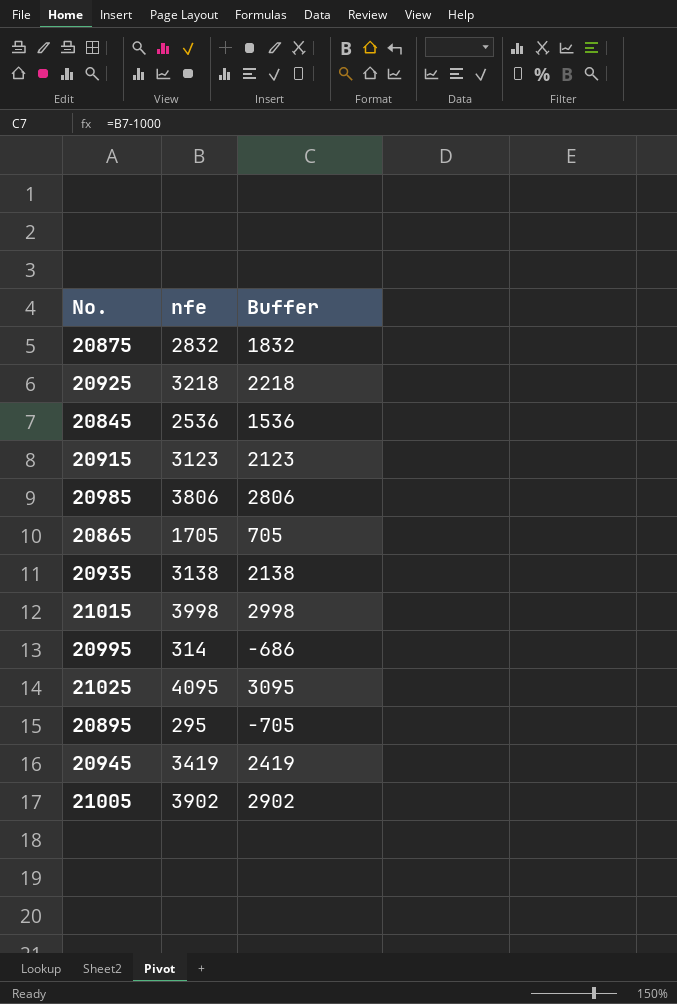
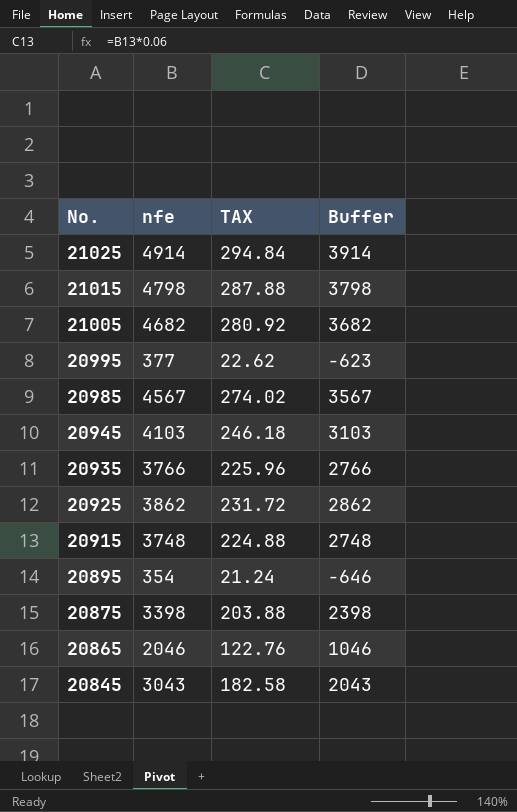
row order: none -> No. descending
column TAX | formula: none -> [nfe] * 0.06
21025 | nfe: 4095 -> 4914
21025 | Buffer: 3095 -> 3914
21015 | nfe: 3998 -> 4798
21015 | Buffer: 2998 -> 3798
21005 | nfe: 3902 -> 4682
21005 | Buffer: 2902 -> 3682
20995 | nfe: 314 -> 377
20995 | Buffer: -686 -> -623
20985 | nfe: 3806 -> 4567
20985 | Buffer: 2806 -> 3567
20945 | nfe: 3419 -> 4103
20945 | Buffer: 2419 -> 3103
20935 | nfe: 3138 -> 3766
20935 | Buffer: 2138 -> 2766
20925 | nfe: 3218 -> 3862
20925 | Buffer: 2218 -> 2862
20915 | nfe: 3123 -> 3748
20915 | Buffer: 2123 -> 2748
20895 | nfe: 295 -> 354
20895 | Buffer: -705 -> -646
20875 | nfe: 2832 -> 3398
20875 | Buffer: 1832 -> 2398
20865 | nfe: 1705 -> 2046
20865 | Buffer: 705 -> 1046
20845 | nfe: 2536 -> 3043
20845 | Buffer: 1536 -> 2043

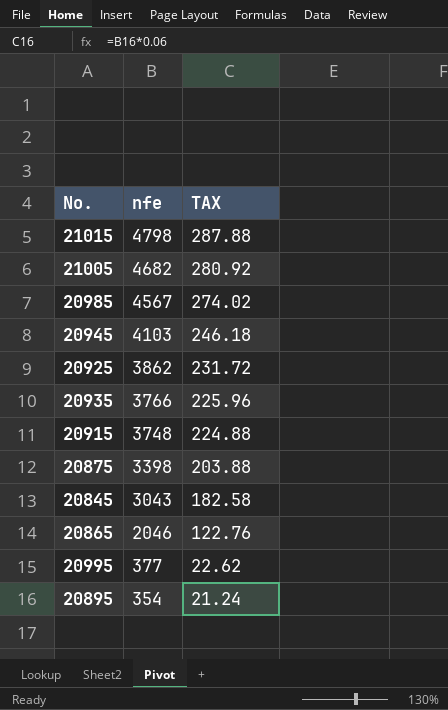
row order: No. descending -> nfe descending
column Buffer | formula: [nfe] - 1000 -> none
row 21025: 4914 | 294.84 | 3914 -> none

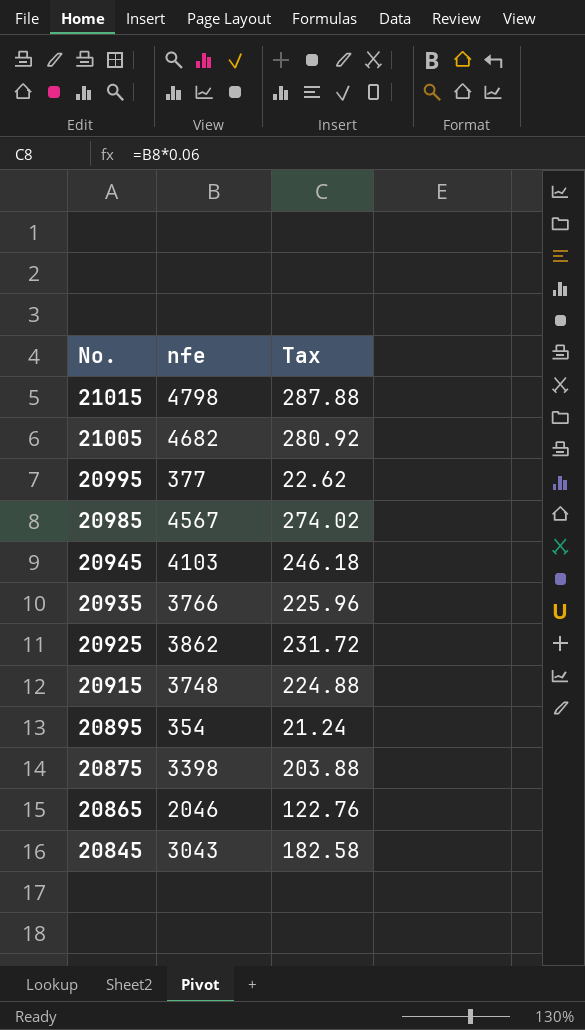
row order: nfe descending -> No. descending
column name: TAX -> Tax

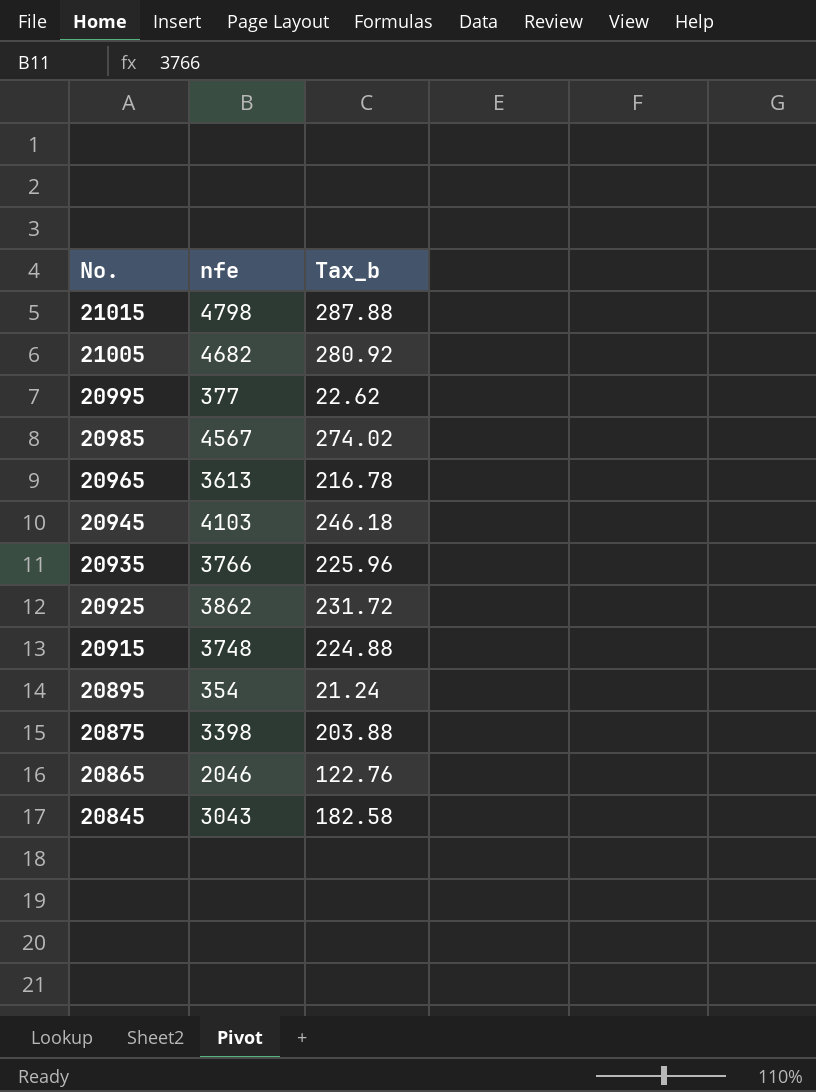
column name: Tax -> Tax_b
row 20965: none -> 3613 | 216.78

